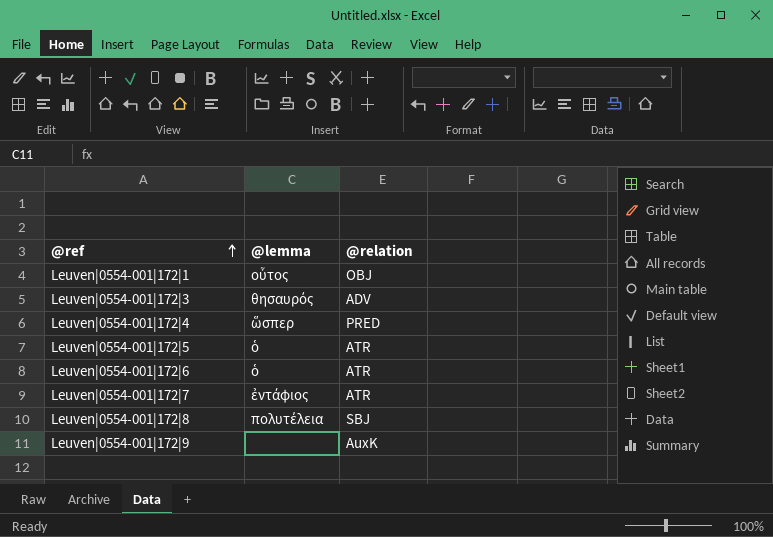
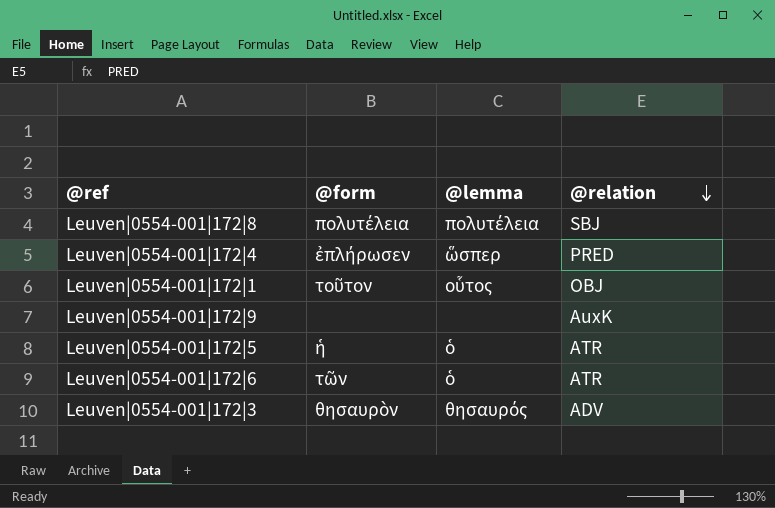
row order: @ref ascending -> @relation descending
column @form | position: none -> 2
row Leuven|0554-001|172|7: ἐντάφιος | ATR -> none

